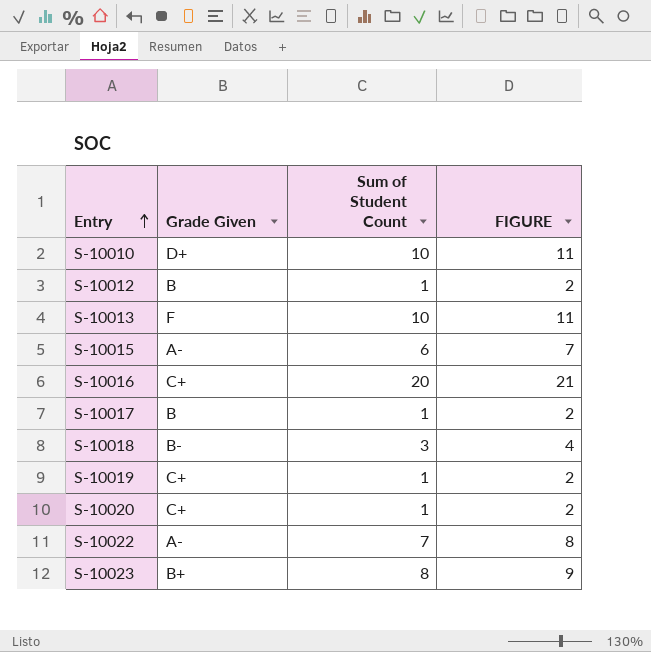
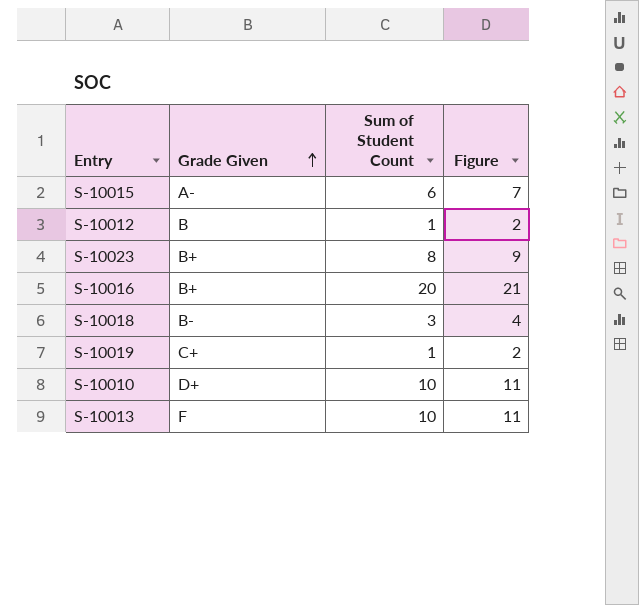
row order: Entry ascending -> Grade Given ascending
column name: FIGURE -> Figure
row S-10017: B | 1 | 2 -> none
row S-10020: C+ | 1 | 2 -> none
row S-10022: A- | 7 | 8 -> none
S-10016 | Grade Given: C+ -> B+

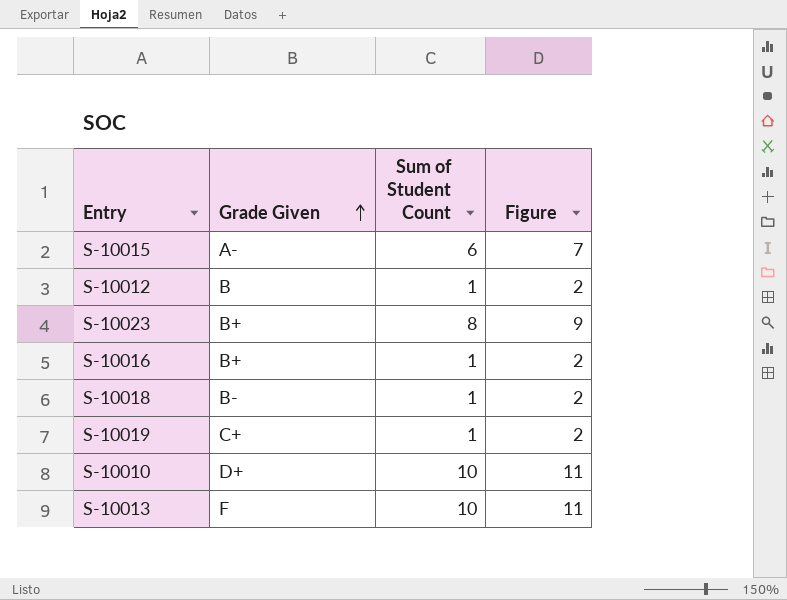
S-10016 | Sum of Student Count: 20 -> 1
S-10016 | Figure: 21 -> 2
S-10018 | Sum of Student Count: 3 -> 1
S-10018 | Figure: 4 -> 2

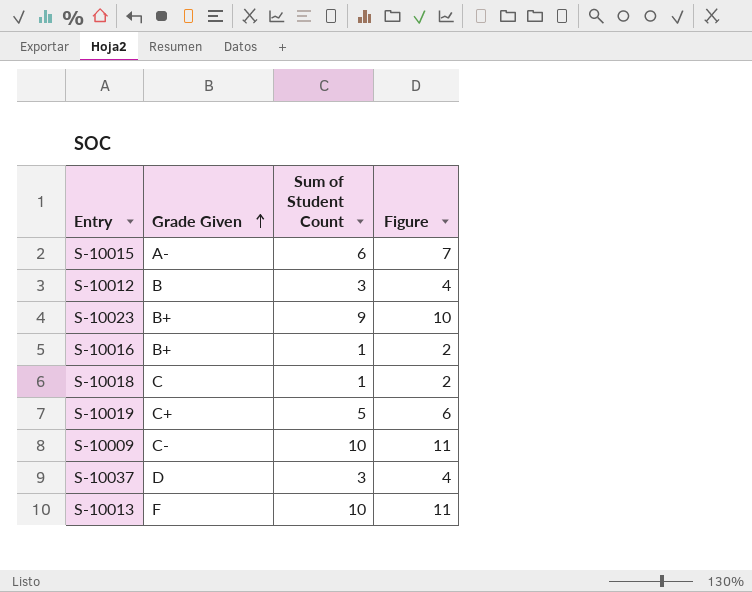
row S-10010: D+ | 10 | 11 -> none
S-10012 | Sum of Student Count: 1 -> 3
S-10012 | Figure: 2 -> 4
S-10023 | Sum of Student Count: 8 -> 9
S-10023 | Figure: 9 -> 10
S-10018 | Grade Given: B- -> C
S-10019 | Sum of Student Count: 1 -> 5
S-10019 | Figure: 2 -> 6
row S-10009: none -> C- | 10 | 11
row S-10037: none -> D | 3 | 4

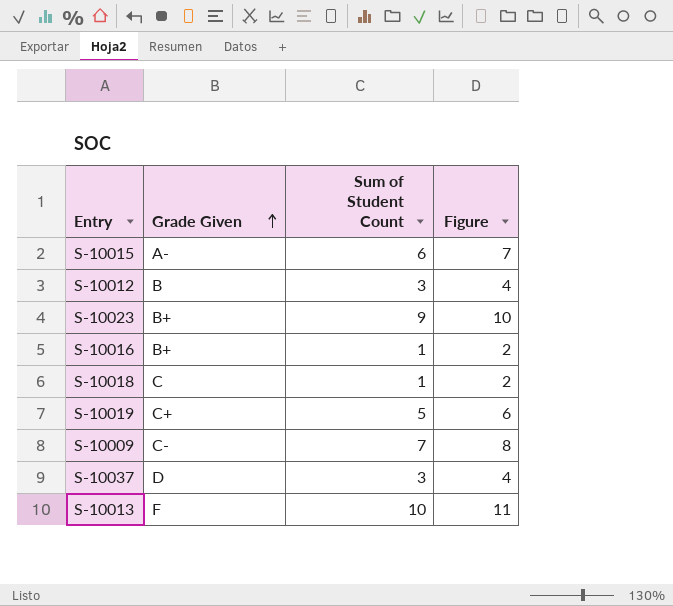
S-10009 | Sum of Student Count: 10 -> 7
S-10009 | Figure: 11 -> 8

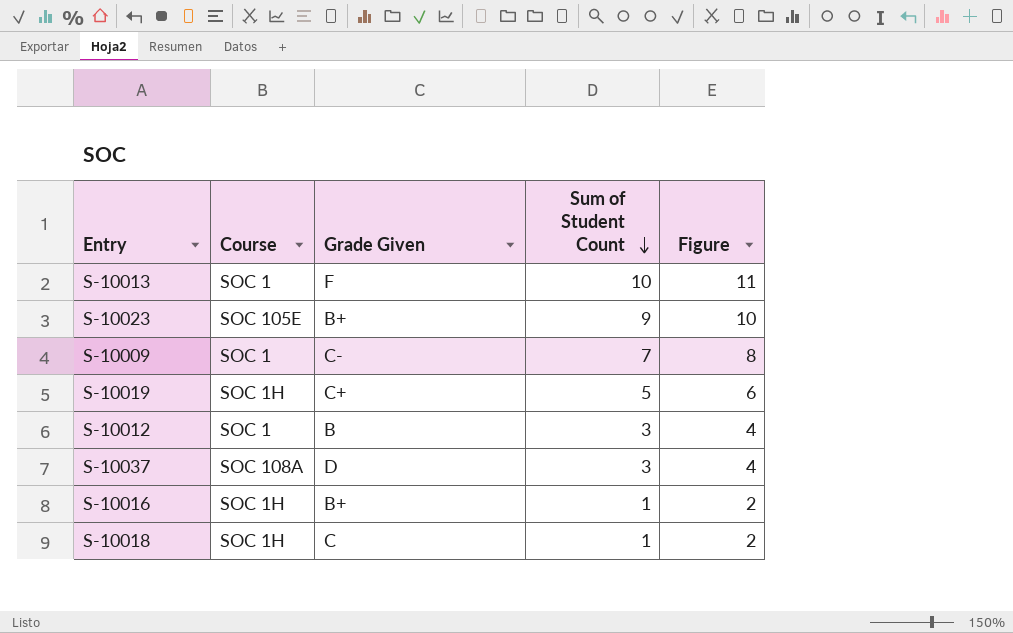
row order: Grade Given ascending -> Sum of Student Count descending
column Course | position: none -> 2
row S-10015: A- | 6 | 7 -> none

